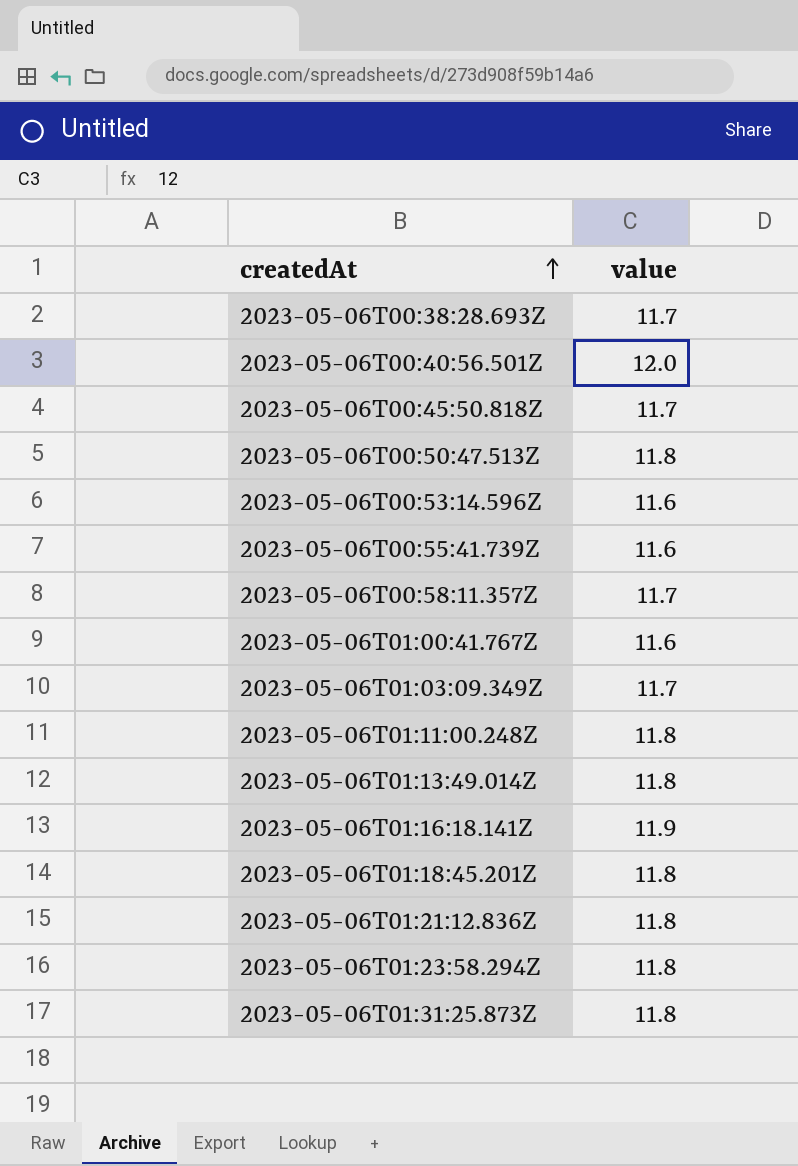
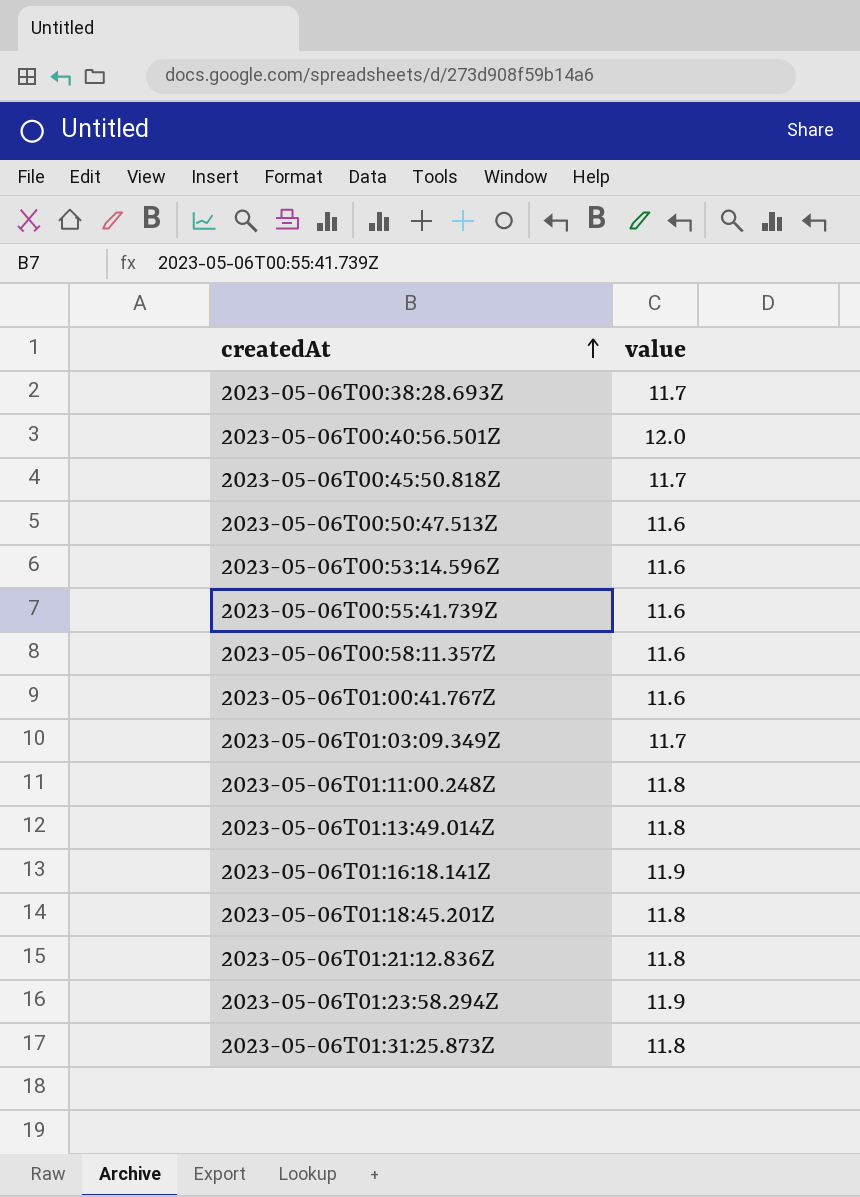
2023-05-06T00:50:47.513Z | value: 11.8 -> 11.6
2023-05-06T00:58:11.357Z | value: 11.7 -> 11.6
2023-05-06T01:23:58.294Z | value: 11.8 -> 11.9

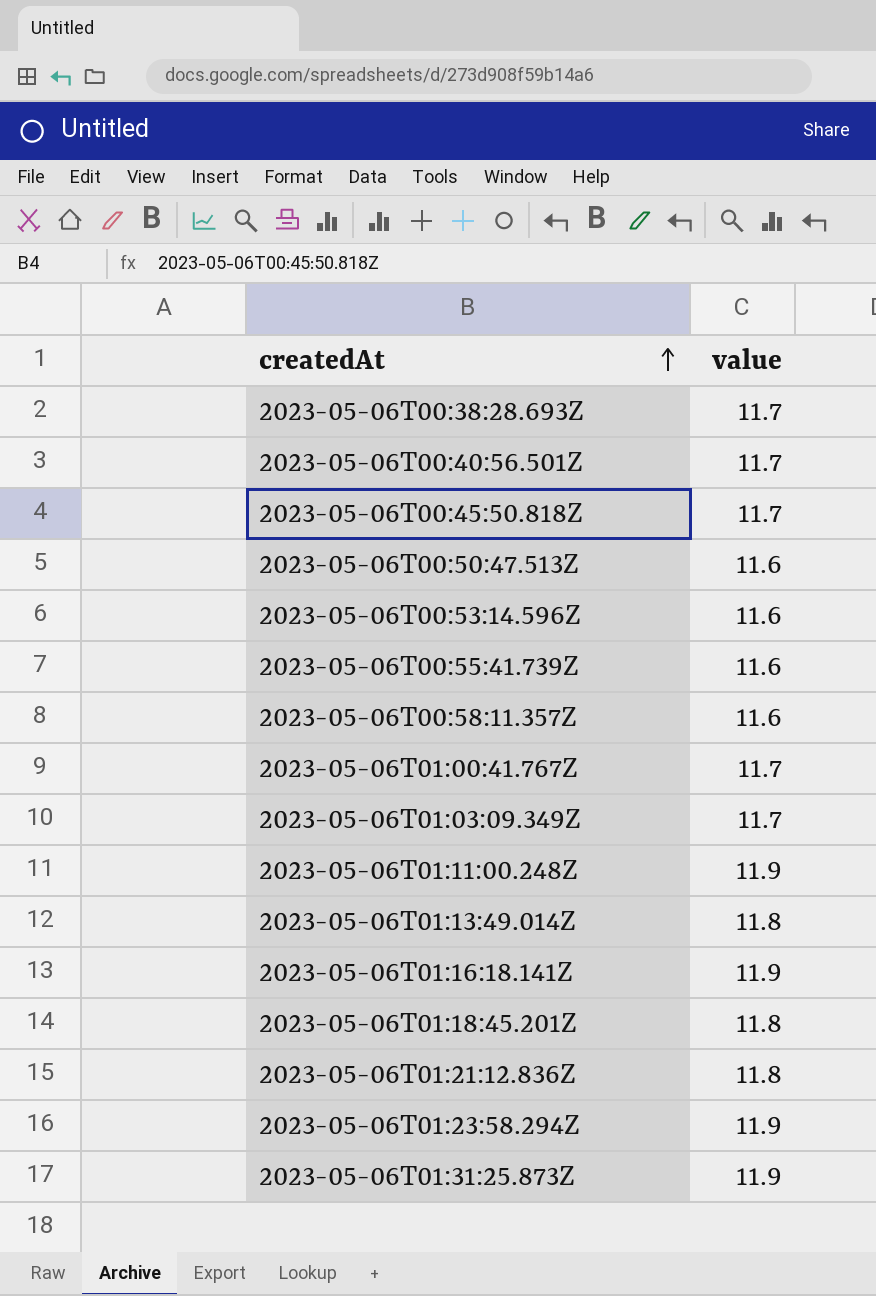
2023-05-06T00:40:56.501Z | value: 12.0 -> 11.7
2023-05-06T01:00:41.767Z | value: 11.6 -> 11.7
2023-05-06T01:11:00.248Z | value: 11.8 -> 11.9
2023-05-06T01:31:25.873Z | value: 11.8 -> 11.9

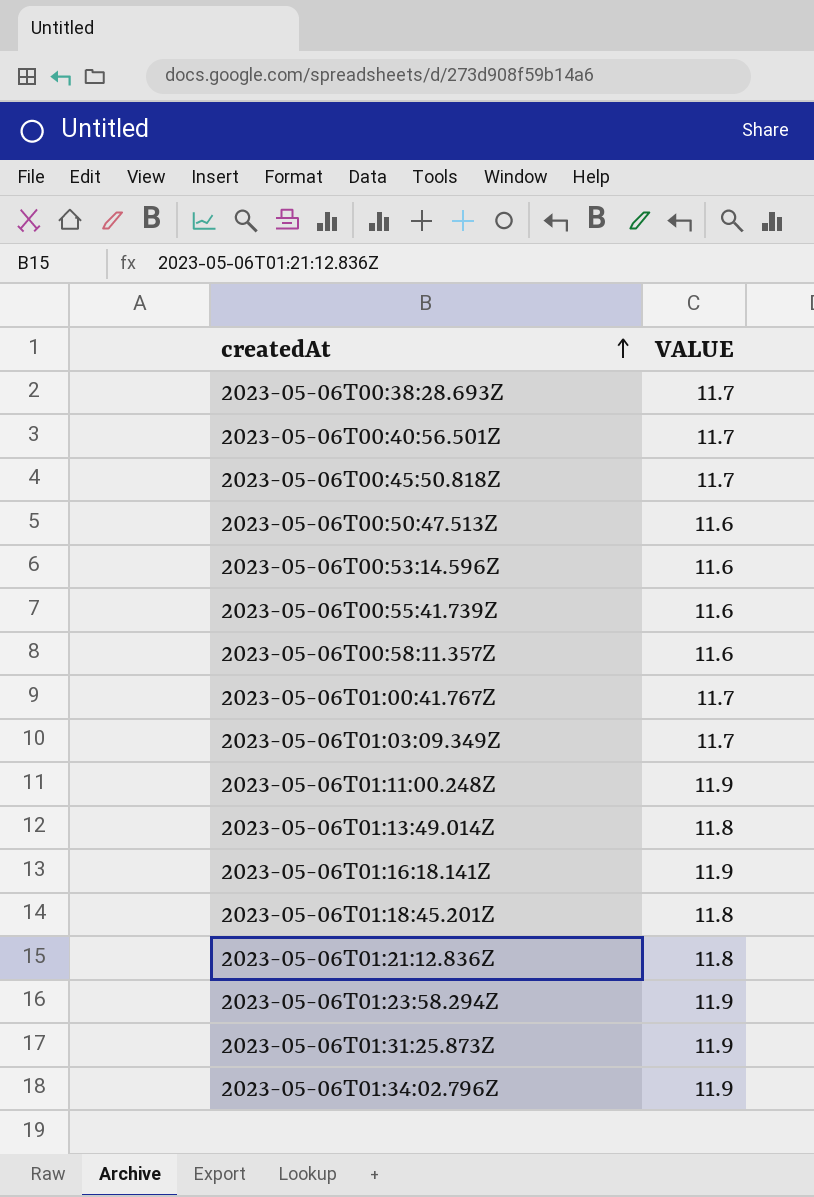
column name: value -> VALUE
row 2023-05-06T01:34:02.796Z: none -> 11.9

